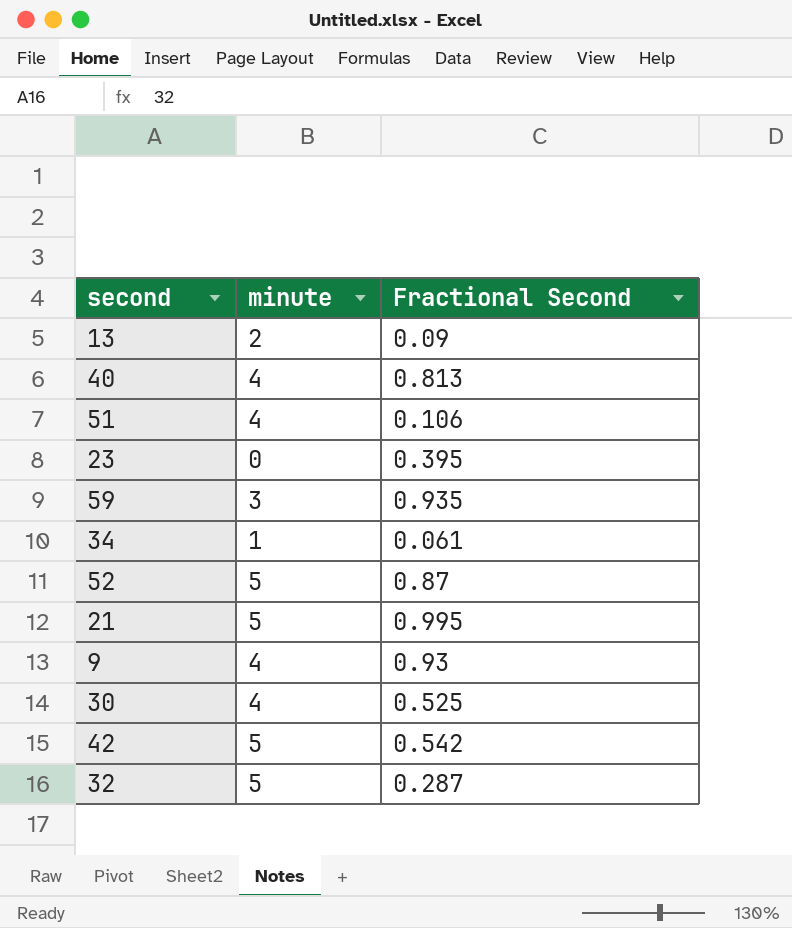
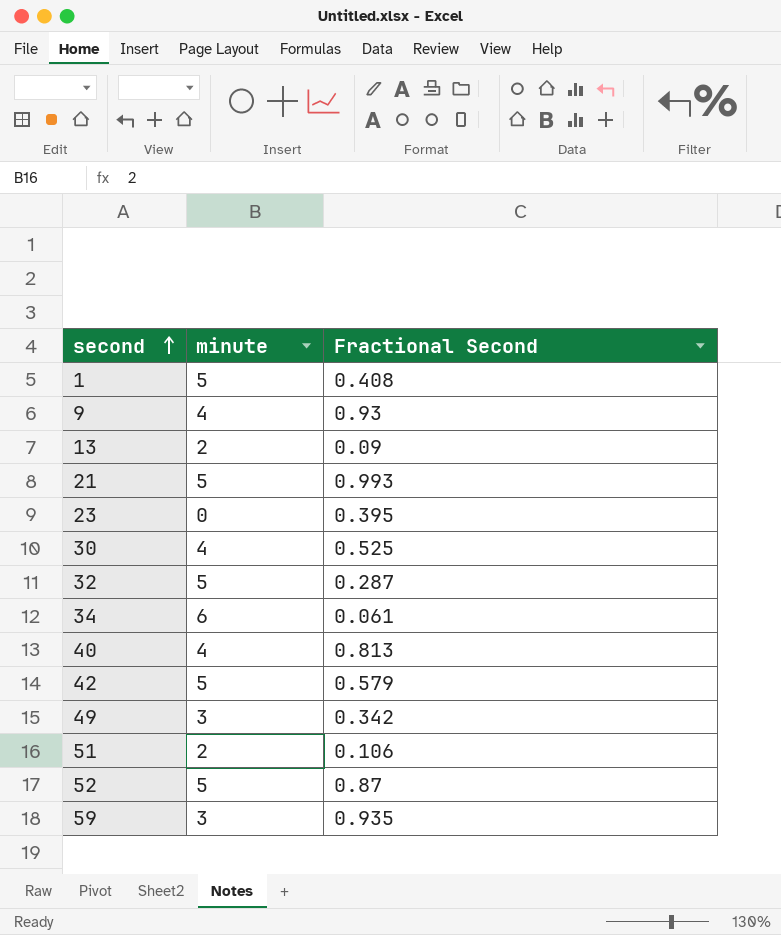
row order: none -> second ascending
row 1: none -> 5 | 0.408
21 | Fractional Second: 0.995 -> 0.993
34 | minute: 1 -> 6
42 | Fractional Second: 0.542 -> 0.579
row 49: none -> 3 | 0.342
51 | minute: 4 -> 2

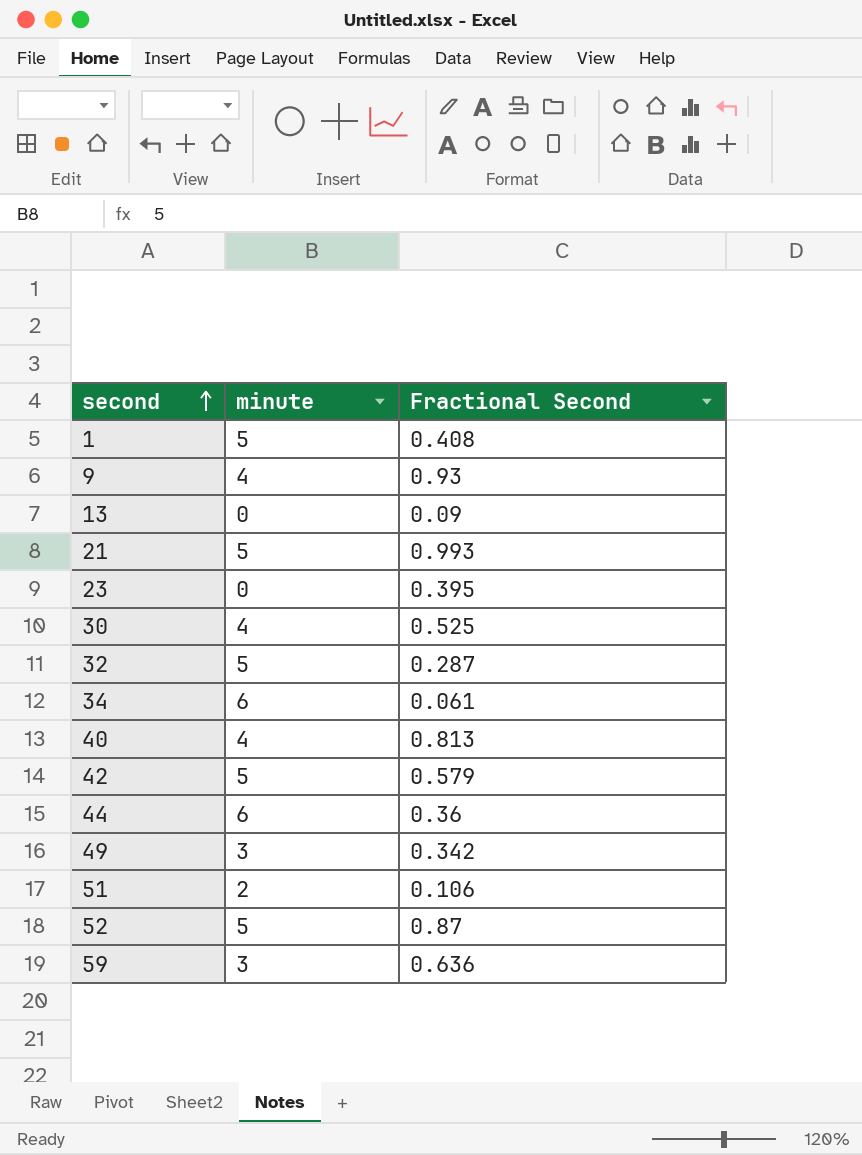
13 | minute: 2 -> 0
row 44: none -> 6 | 0.36
59 | Fractional Second: 0.935 -> 0.636

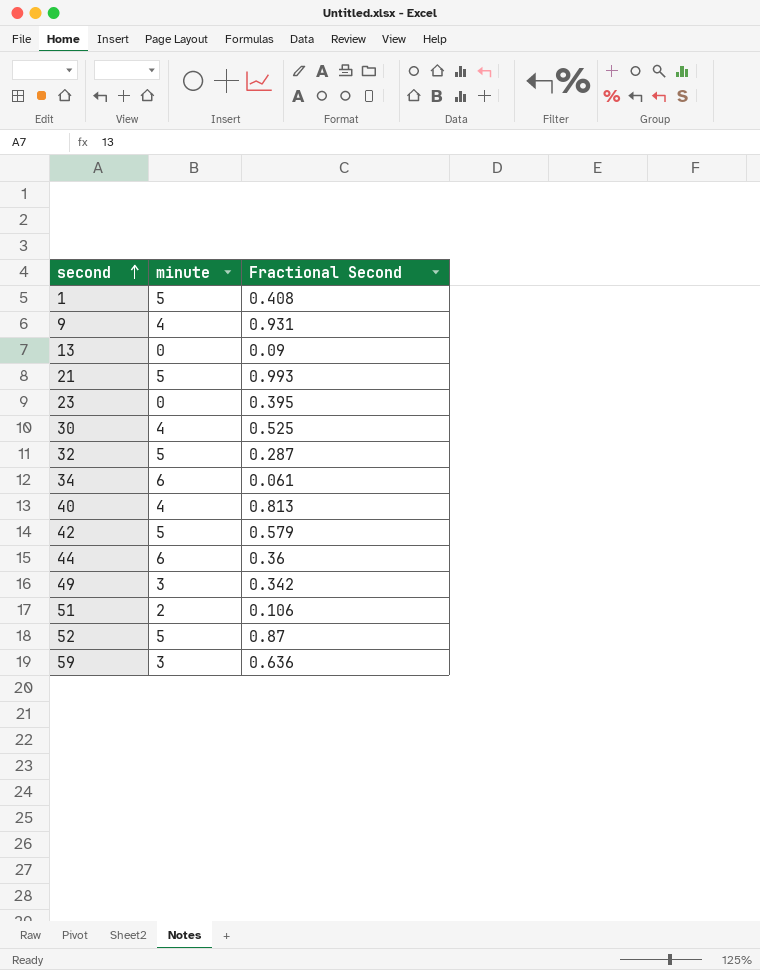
9 | Fractional Second: 0.93 -> 0.931

